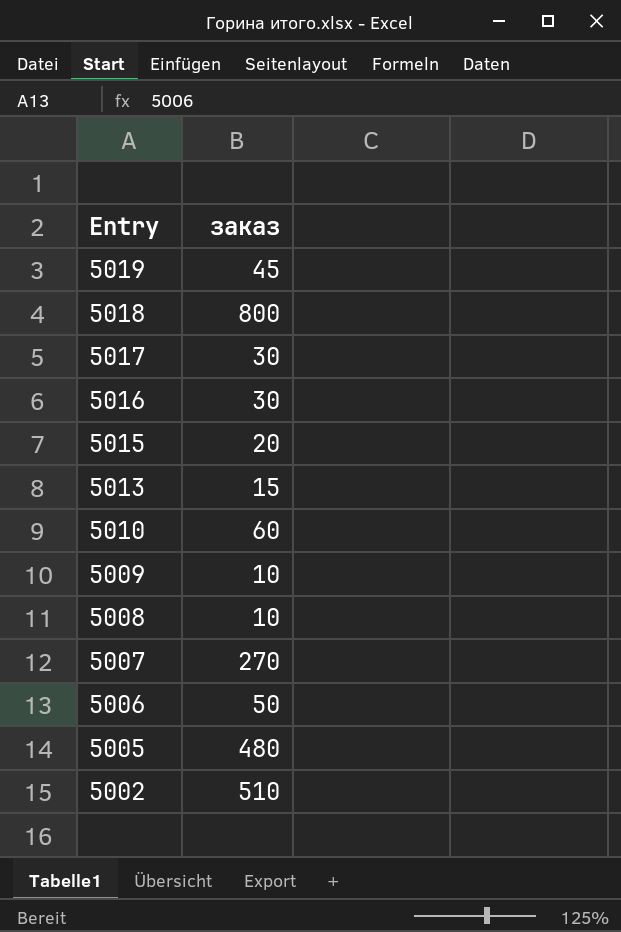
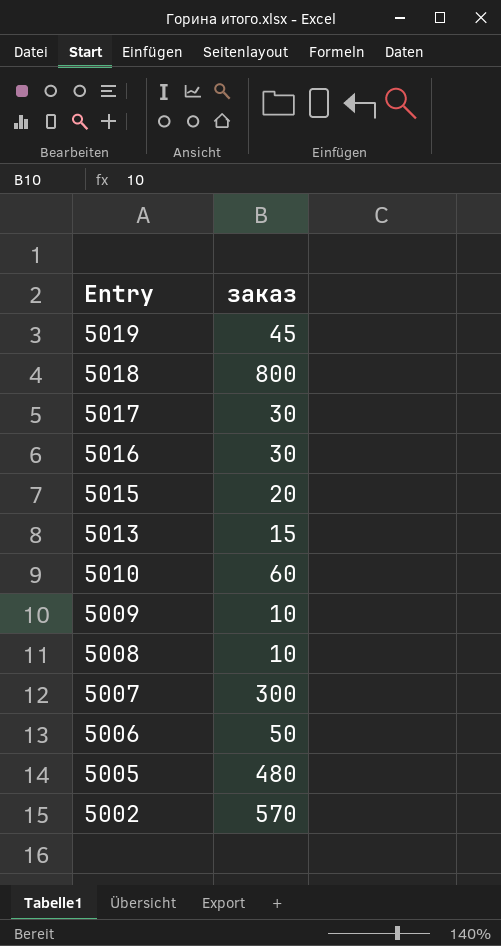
5007 | заказ: 270 -> 300
5002 | заказ: 510 -> 570

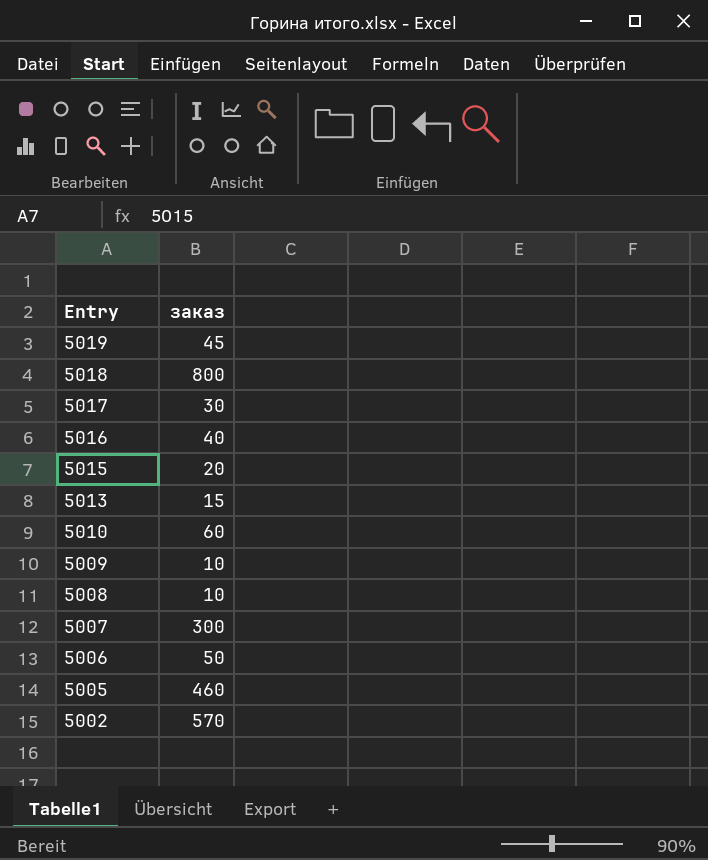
5016 | заказ: 30 -> 40
5005 | заказ: 480 -> 460

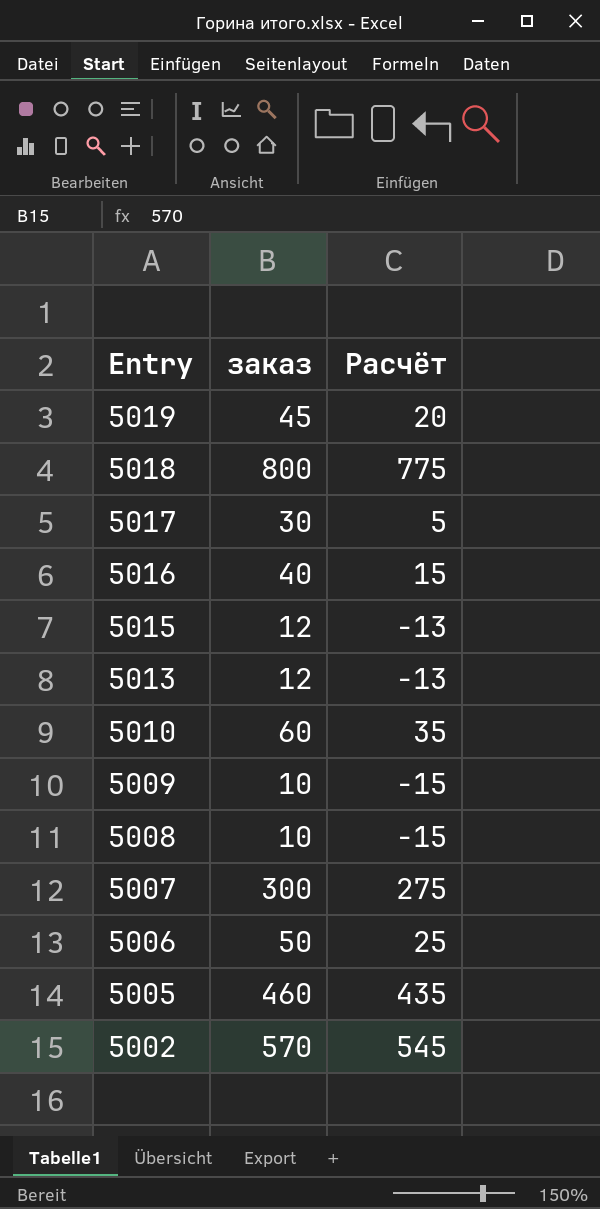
column Расчёт | formula: none -> [заказ] - 25
5015 | заказ: 20 -> 12
5013 | заказ: 15 -> 12

